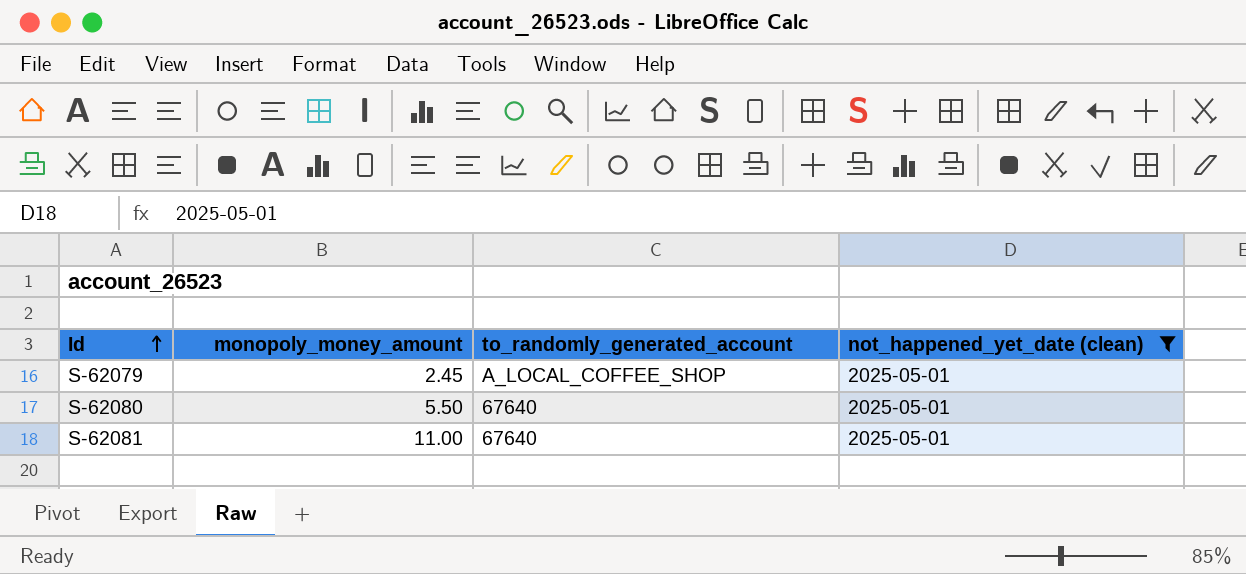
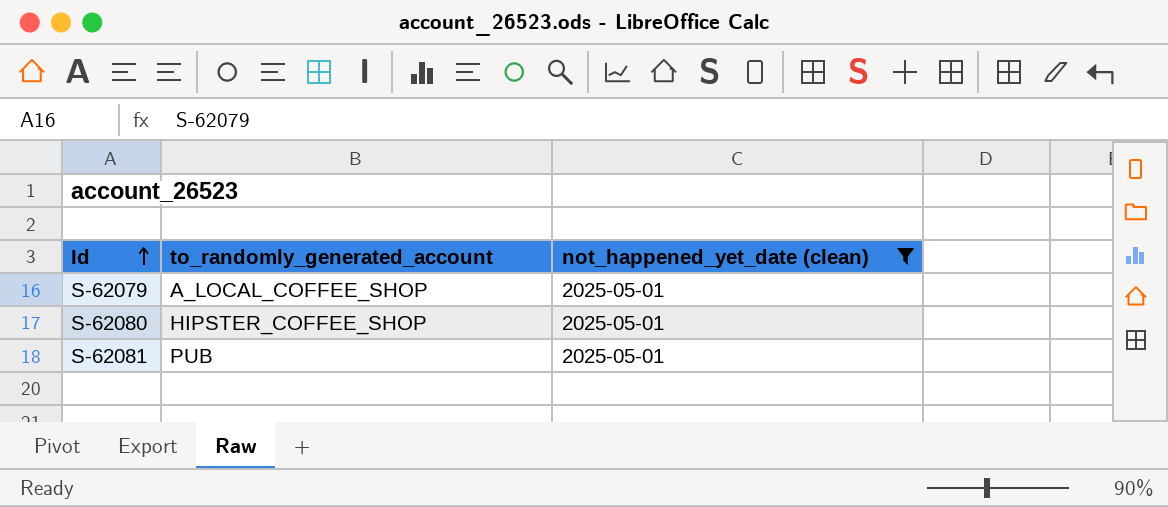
column monopoly_money_amount | position: 2 -> none
S-62080 | to_randomly_generated_account: 67640 -> HIPSTER_COFFEE_SHOP
S-62081 | to_randomly_generated_account: 67640 -> PUB

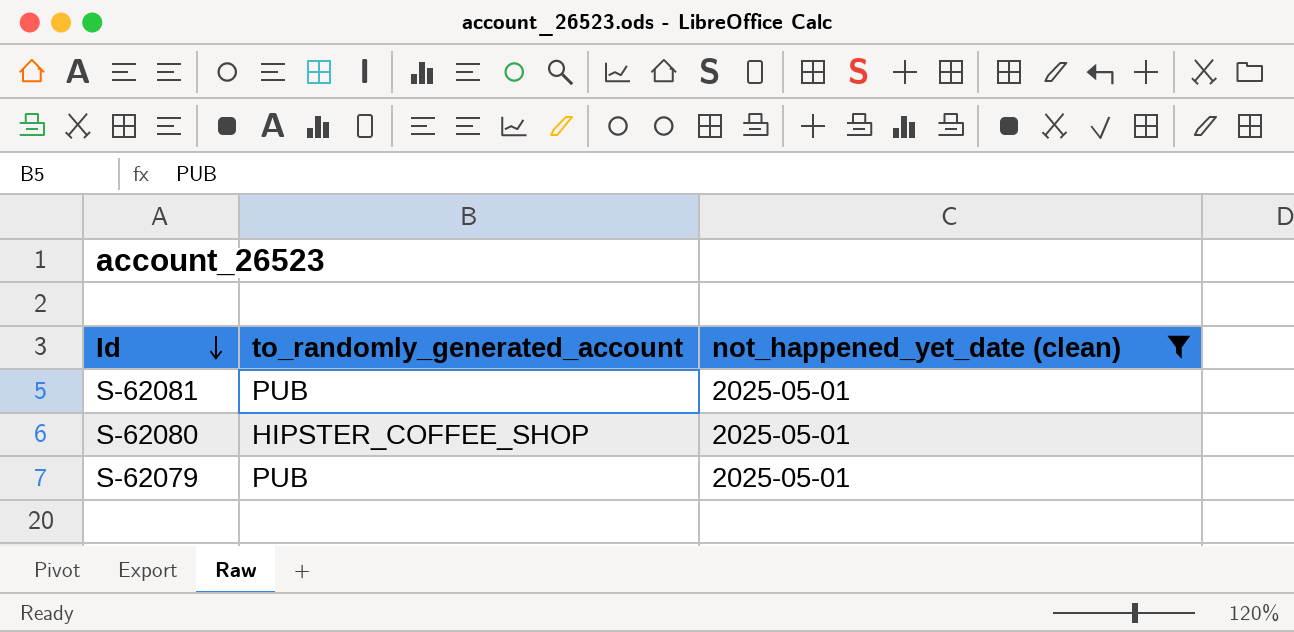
row order: Id ascending -> Id descending
S-62079 | to_randomly_generated_account: A_LOCAL_COFFEE_SHOP -> PUB

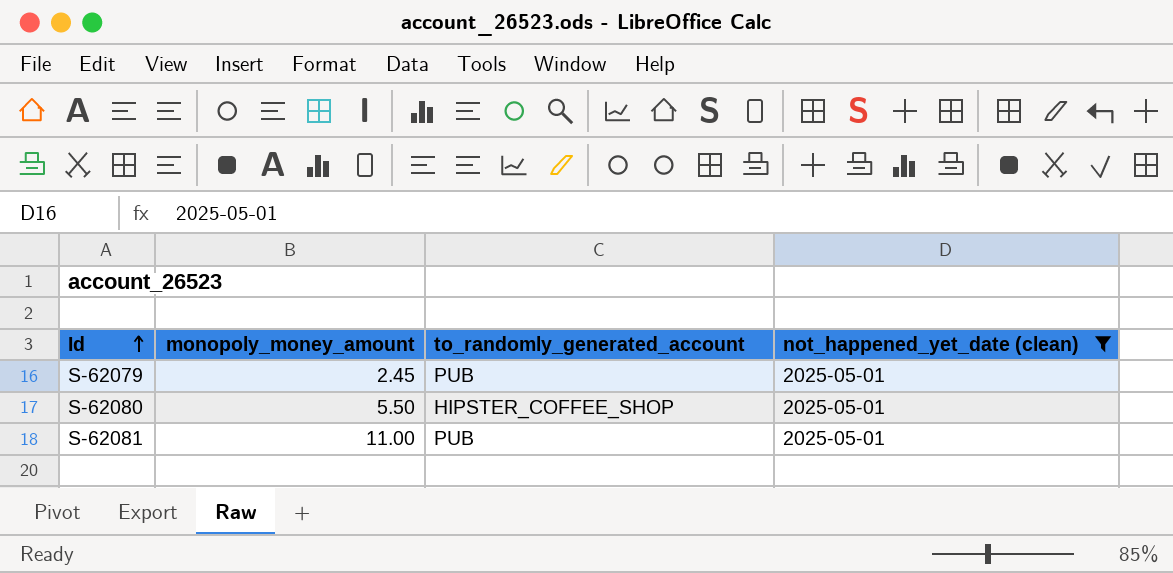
row order: Id descending -> Id ascending
column monopoly_money_amount | position: none -> 2

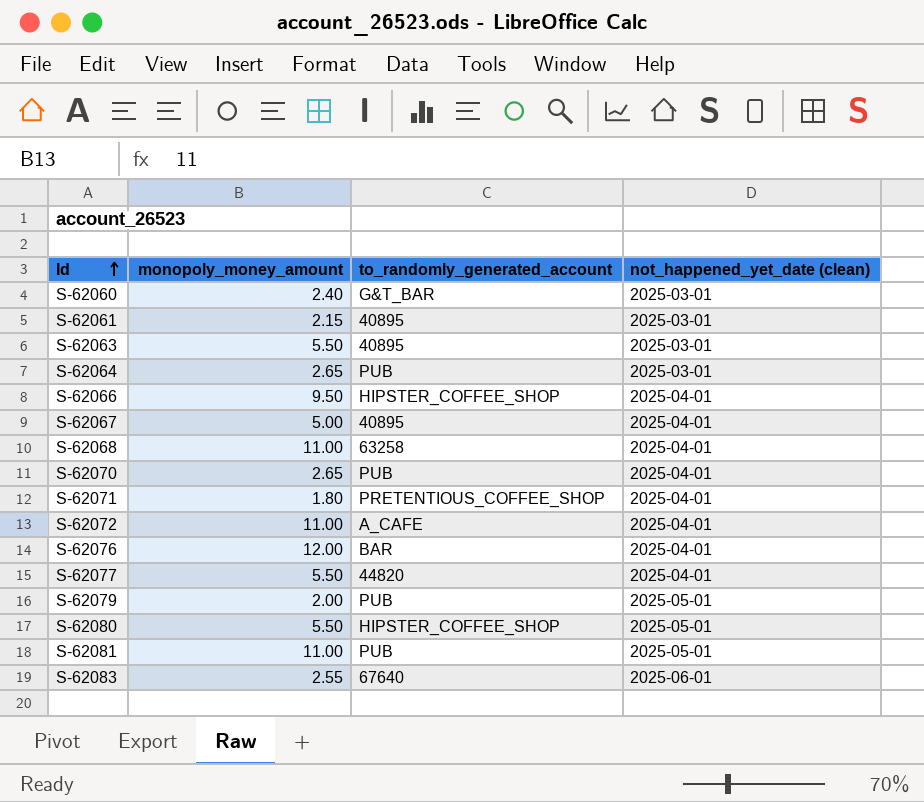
filter: not_happened_yet_date (clean) = 2025-05-01 -> none
S-62079 | monopoly_money_amount: 2.45 -> 2.00

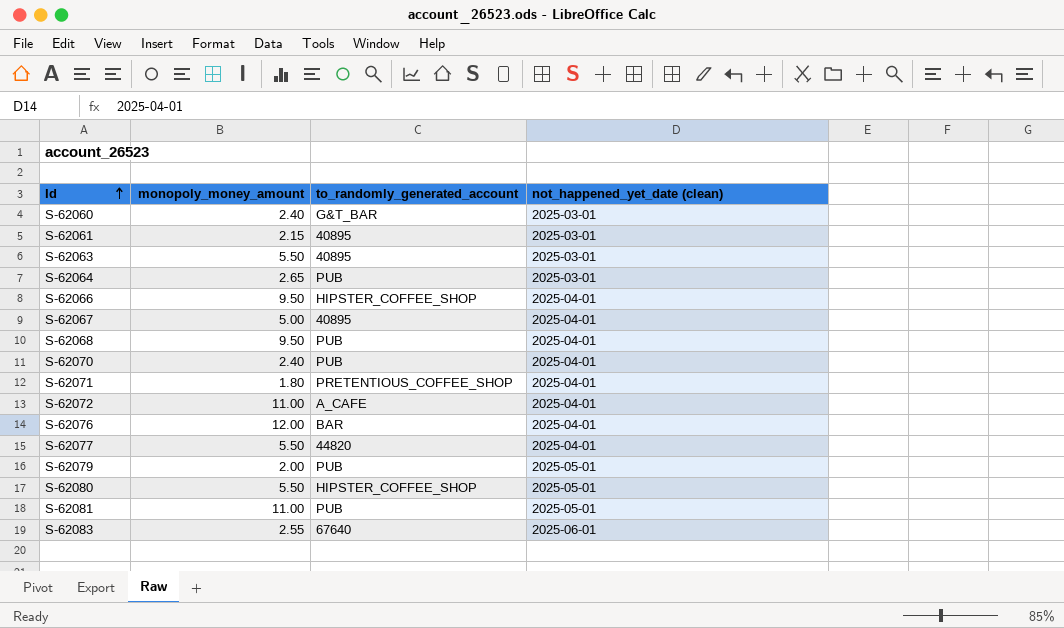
S-62068 | monopoly_money_amount: 11.00 -> 9.50
S-62068 | to_randomly_generated_account: 63258 -> PUB
S-62070 | monopoly_money_amount: 2.65 -> 2.40

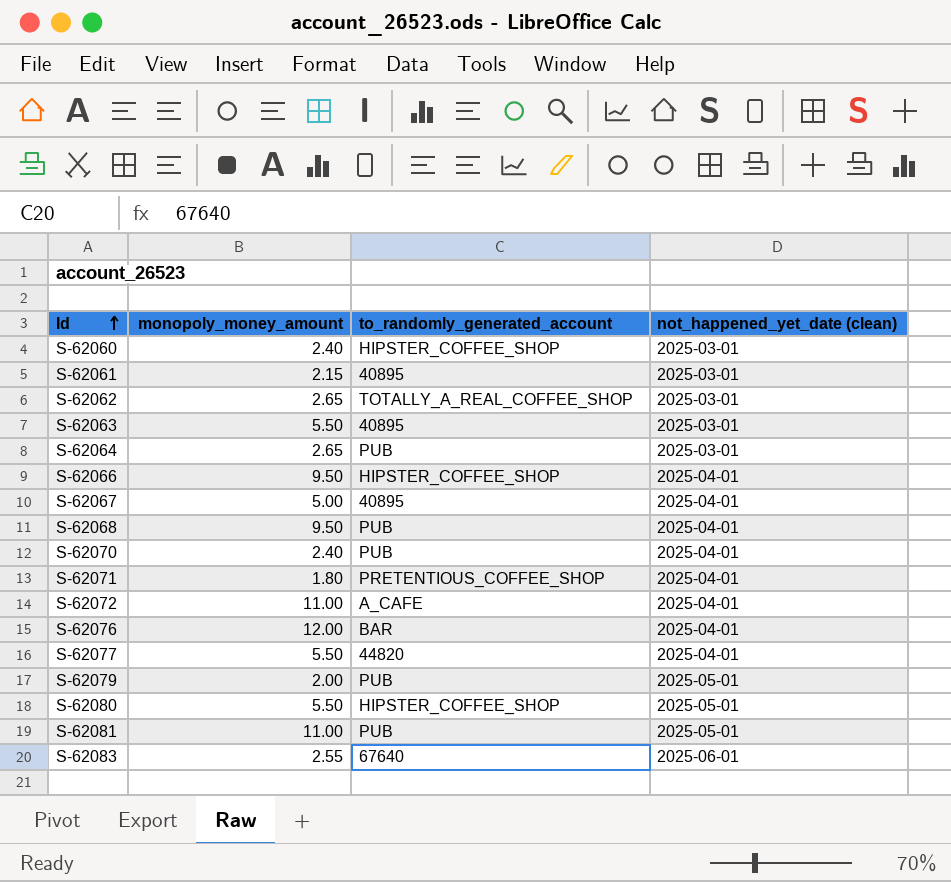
S-62060 | to_randomly_generated_account: G&T_BAR -> HIPSTER_COFFEE_SHOP
row S-62062: none -> 2.65 | TOTALLY_A_REAL_COFFEE_SHOP | 2025-03-01

